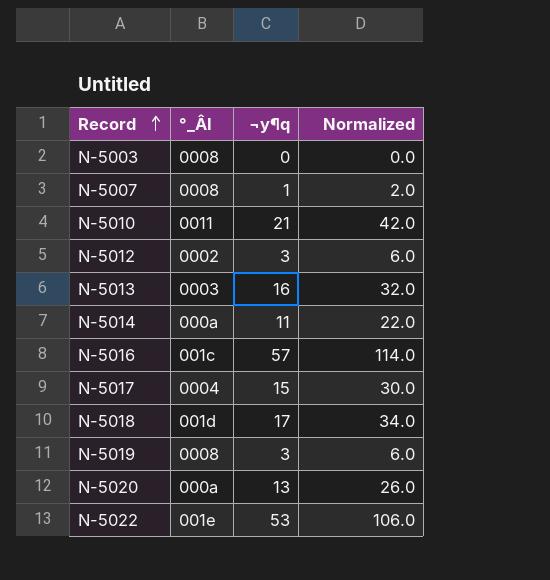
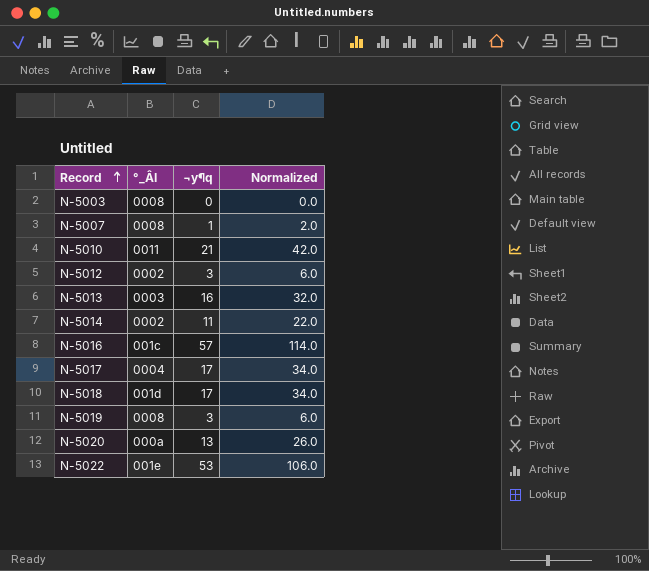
N-5014 | °_ÂI: 000a -> 0002
N-5017 | ¬y¶q: 15 -> 17
N-5017 | Normalized: 30.0 -> 34.0

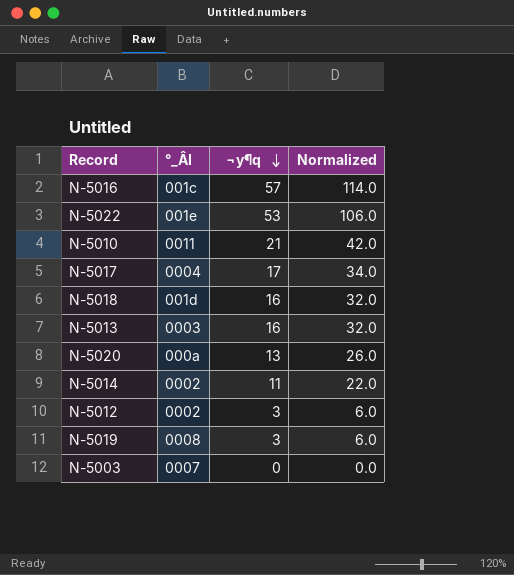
row order: Record ascending -> ¬y¶q descending
row N-5007: 0008 | 1 | 2.0 -> none
N-5018 | ¬y¶q: 17 -> 16
N-5018 | Normalized: 34.0 -> 32.0
N-5003 | °_ÂI: 0008 -> 0007

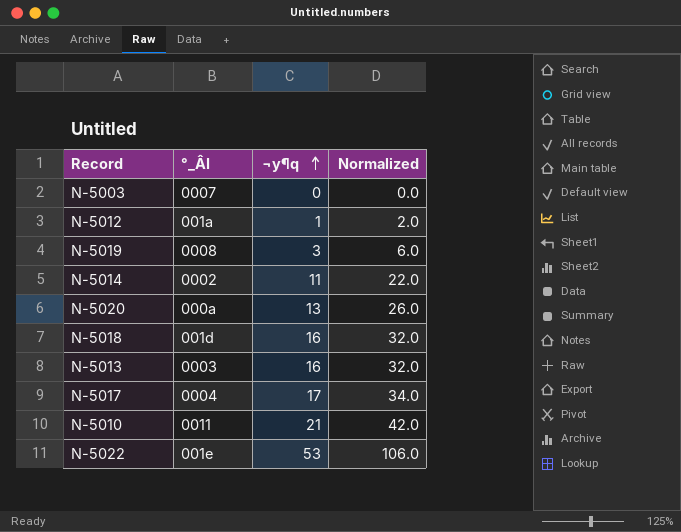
row order: ¬y¶q descending -> ¬y¶q ascending
row N-5016: 001c | 57 | 114.0 -> none
N-5012 | °_ÂI: 0002 -> 001a
N-5012 | ¬y¶q: 3 -> 1
N-5012 | Normalized: 6.0 -> 2.0

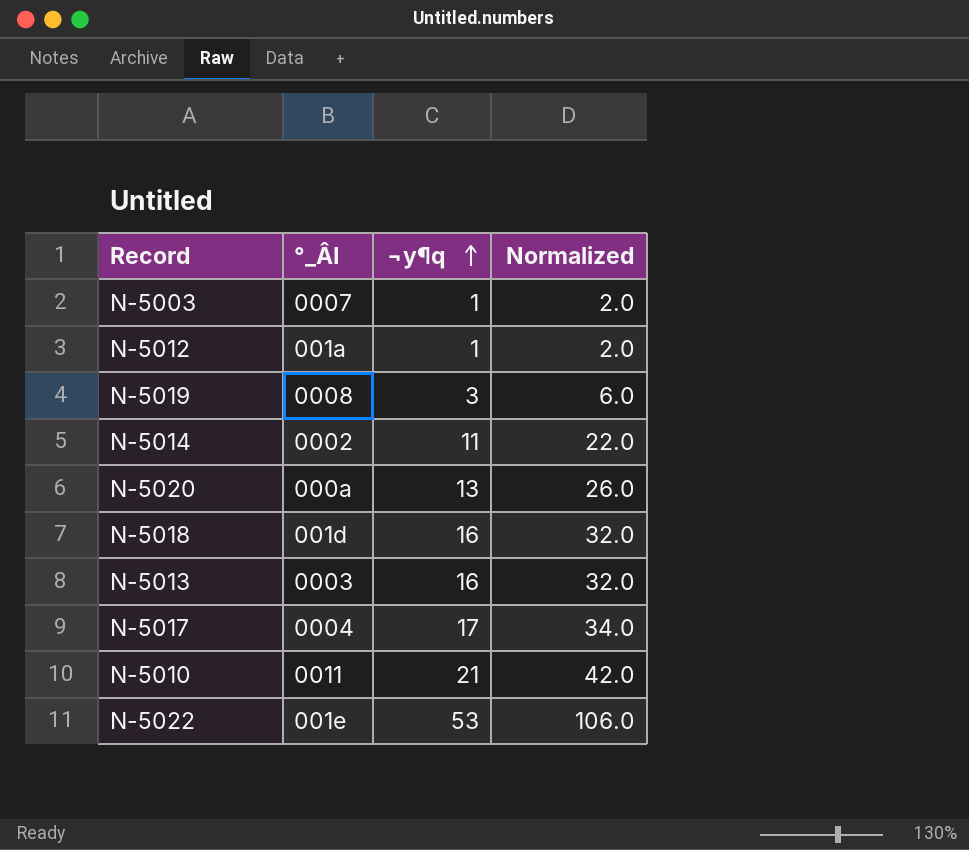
N-5003 | ¬y¶q: 0 -> 1
N-5003 | Normalized: 0.0 -> 2.0

